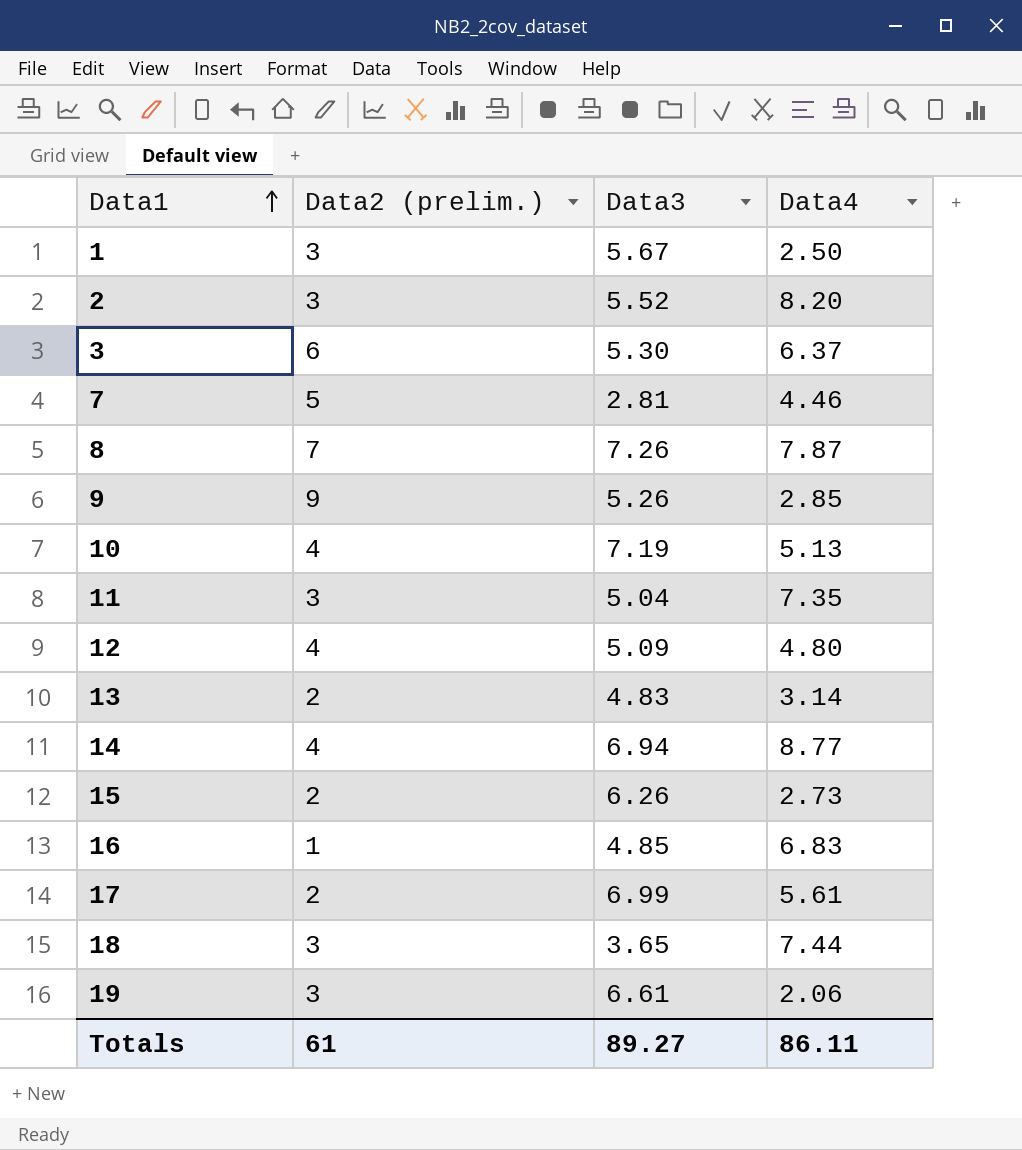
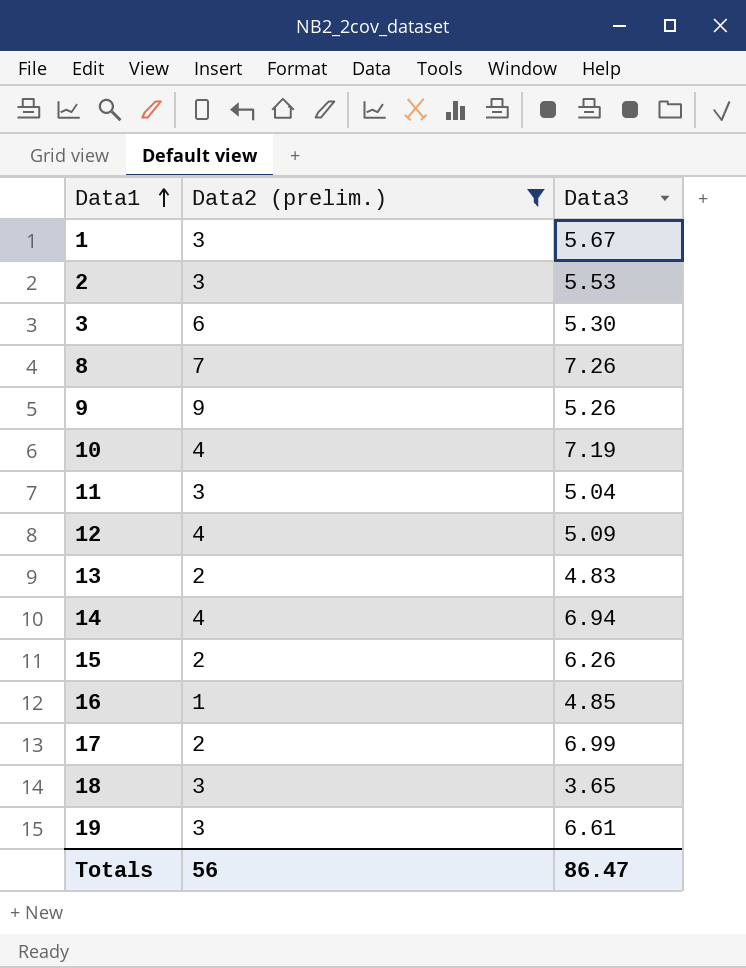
filter: none -> Data2 (prelim.) != 5
column Data4 | position: 4 -> none
2 | Data3: 5.52 -> 5.53
Totals | Data2 (prelim.): 61 -> 56
Totals | Data3: 89.27 -> 86.47

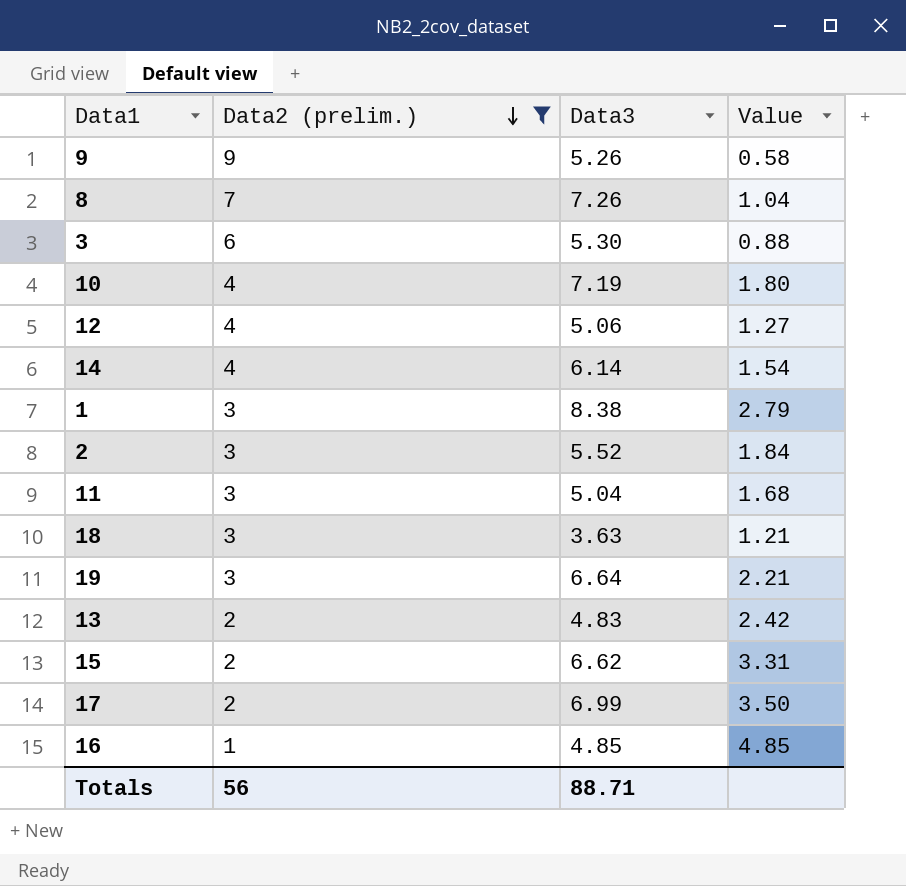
row order: Data1 ascending -> Data2 (prelim.) descending
column Value | formula: none -> [Data3] / [Data2 (prelim.)]
12 | Data3: 5.09 -> 5.06
14 | Data3: 6.94 -> 6.14
1 | Data3: 5.67 -> 8.38
2 | Data3: 5.53 -> 5.52
18 | Data3: 3.65 -> 3.63
19 | Data3: 6.61 -> 6.64
15 | Data3: 6.26 -> 6.62
Totals | Data3: 86.47 -> 88.71

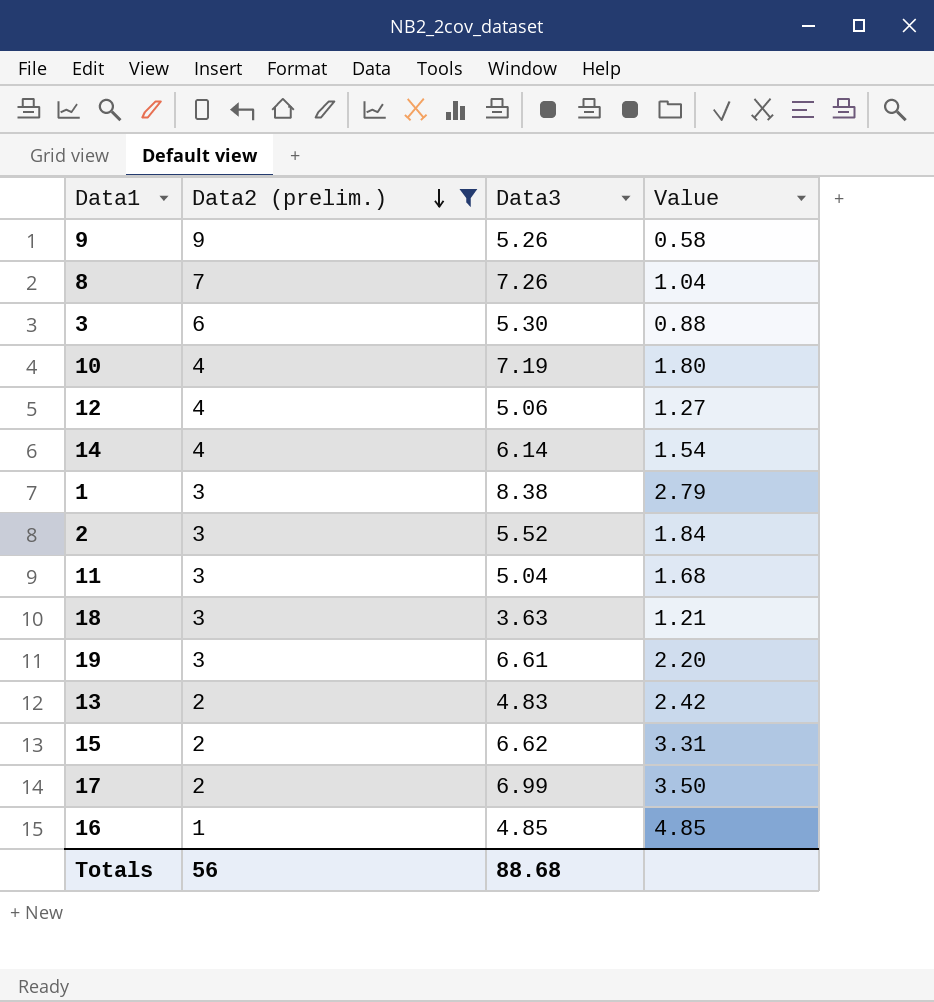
19 | Data3: 6.64 -> 6.61
19 | Value: 2.21 -> 2.20
Totals | Data3: 88.71 -> 88.68

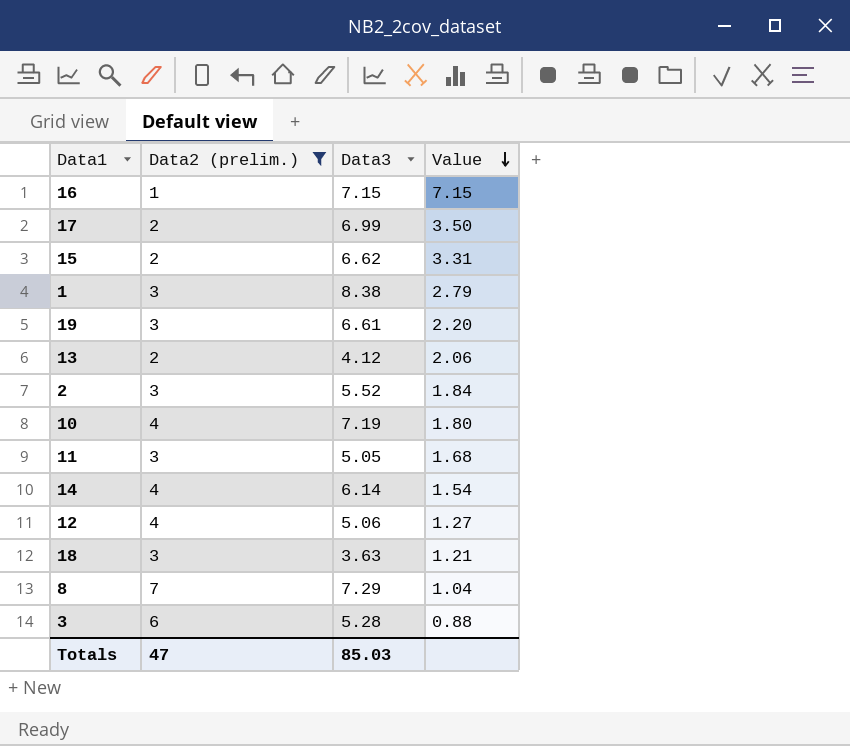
row order: Data2 (prelim.) descending -> Value descending
row 9: 9 | 5.26 | 0.58 -> none
16 | Data3: 4.85 -> 7.15
16 | Value: 4.85 -> 7.15
13 | Data3: 4.83 -> 4.12
13 | Value: 2.42 -> 2.06
11 | Data3: 5.04 -> 5.05
8 | Data3: 7.26 -> 7.29
3 | Data3: 5.30 -> 5.28
Totals | Data2 (prelim.): 56 -> 47
Totals | Data3: 88.68 -> 85.03

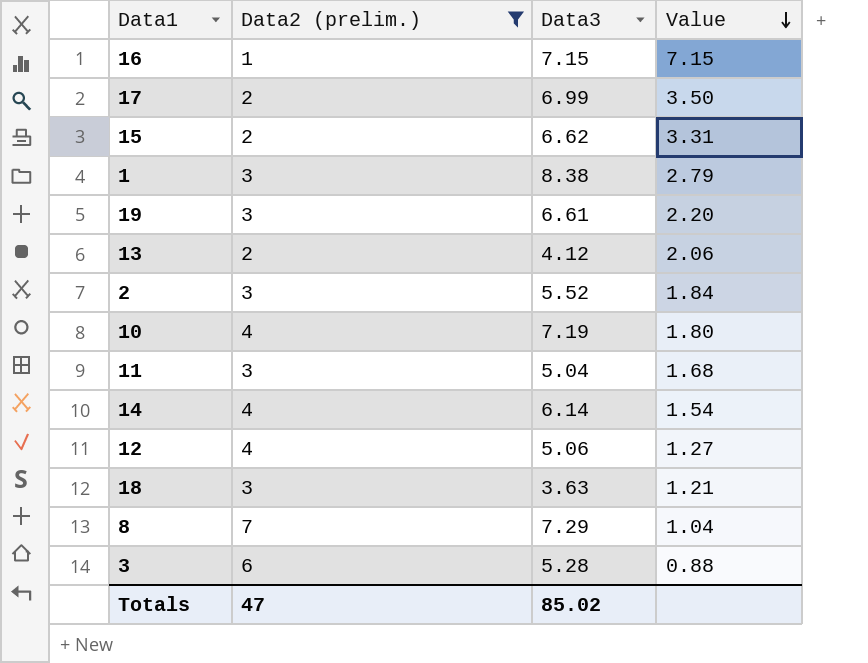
11 | Data3: 5.05 -> 5.04
Totals | Data3: 85.03 -> 85.02

